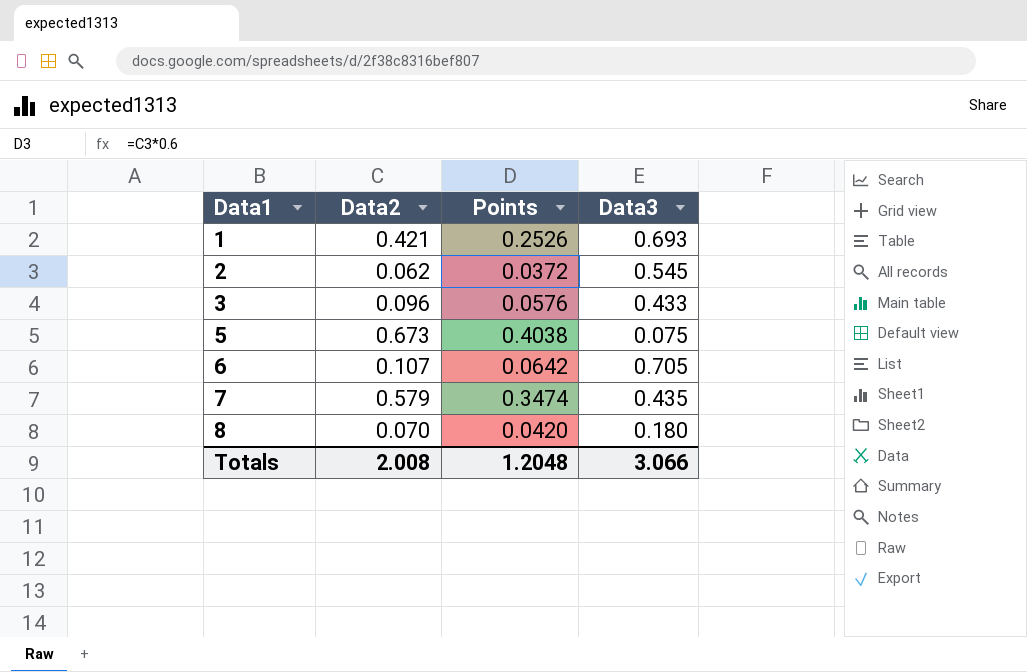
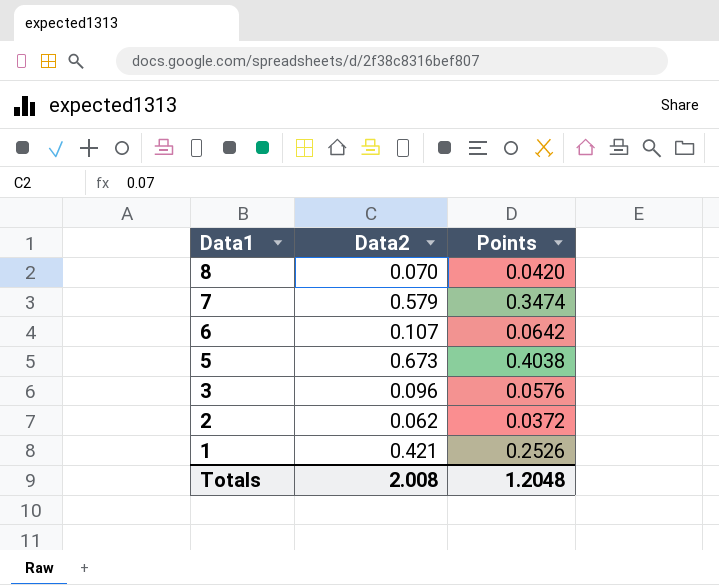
row order: Data1 ascending -> Data1 descending
column Data3 | position: 4 -> none

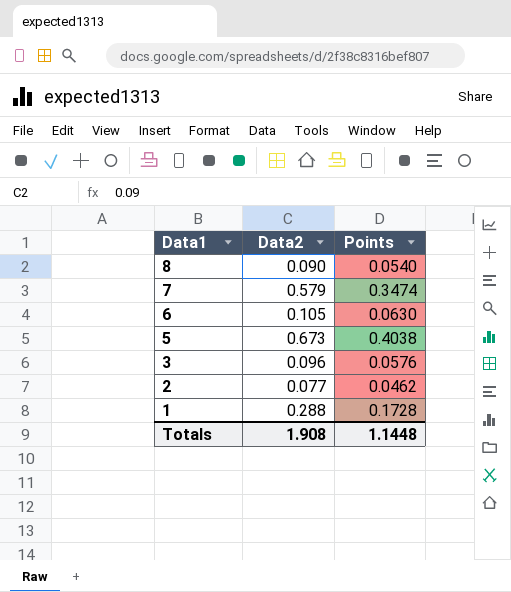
8 | Data2: 0.070 -> 0.090
8 | Points: 0.0420 -> 0.0540
6 | Data2: 0.107 -> 0.105
6 | Points: 0.0642 -> 0.0630
2 | Data2: 0.062 -> 0.077
2 | Points: 0.0372 -> 0.0462
1 | Data2: 0.421 -> 0.288
1 | Points: 0.2526 -> 0.1728
Totals | Data2: 2.008 -> 1.908
Totals | Points: 1.2048 -> 1.1448

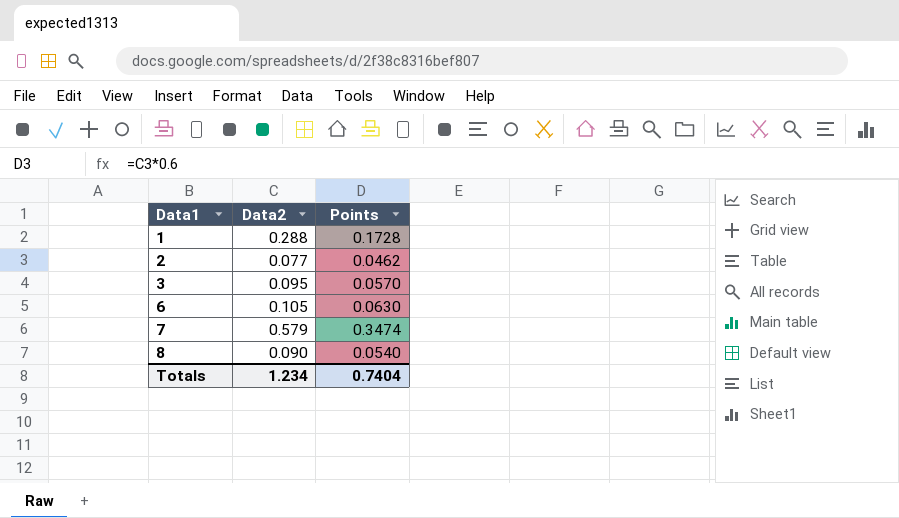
row order: Data1 descending -> Data1 ascending
row 5: 0.673 | 0.4038 -> none
3 | Data2: 0.096 -> 0.095
3 | Points: 0.0576 -> 0.0570
Totals | Data2: 1.908 -> 1.234
Totals | Points: 1.1448 -> 0.7404

